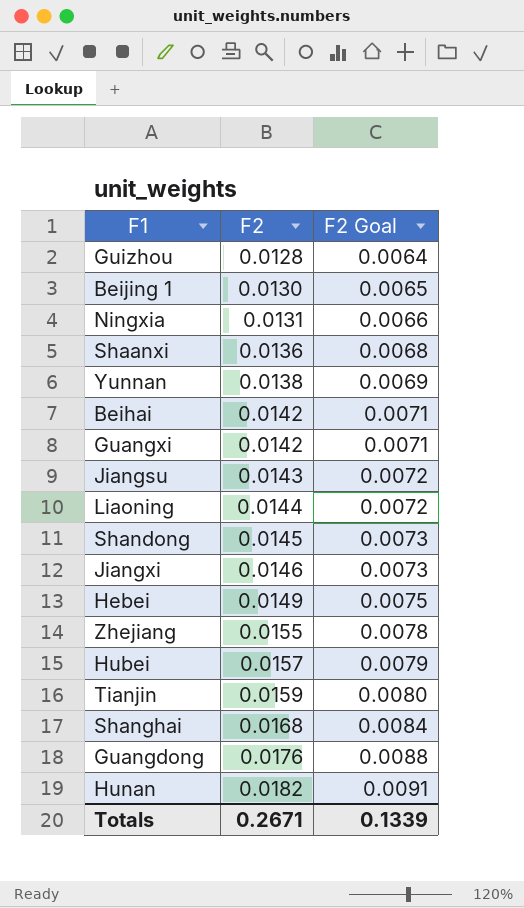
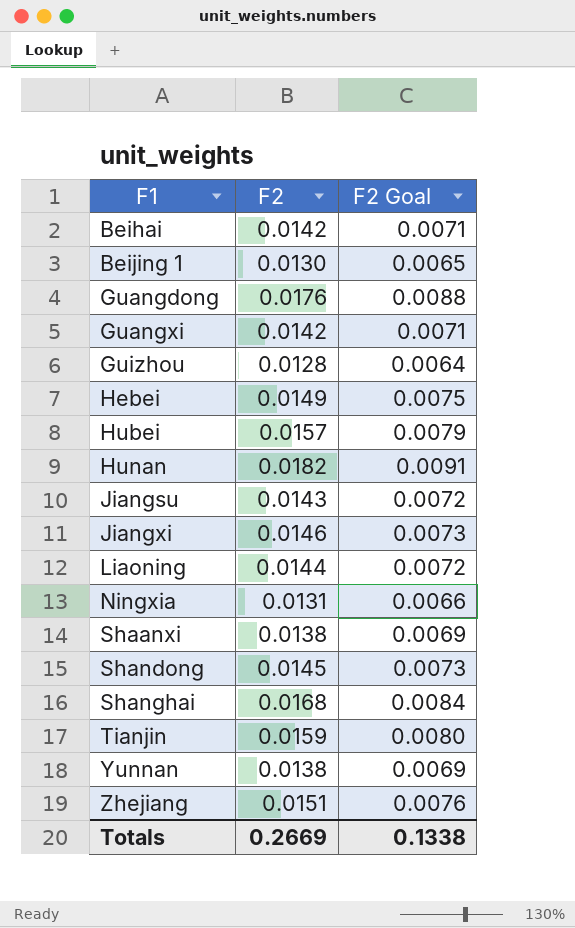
row order: F2 ascending -> F1 ascending
Shaanxi | F2: 0.0136 -> 0.0138
Shaanxi | F2 Goal: 0.0068 -> 0.0069
Zhejiang | F2: 0.0155 -> 0.0151
Zhejiang | F2 Goal: 0.0078 -> 0.0076
Totals | F2: 0.2671 -> 0.2669
Totals | F2 Goal: 0.1339 -> 0.1338

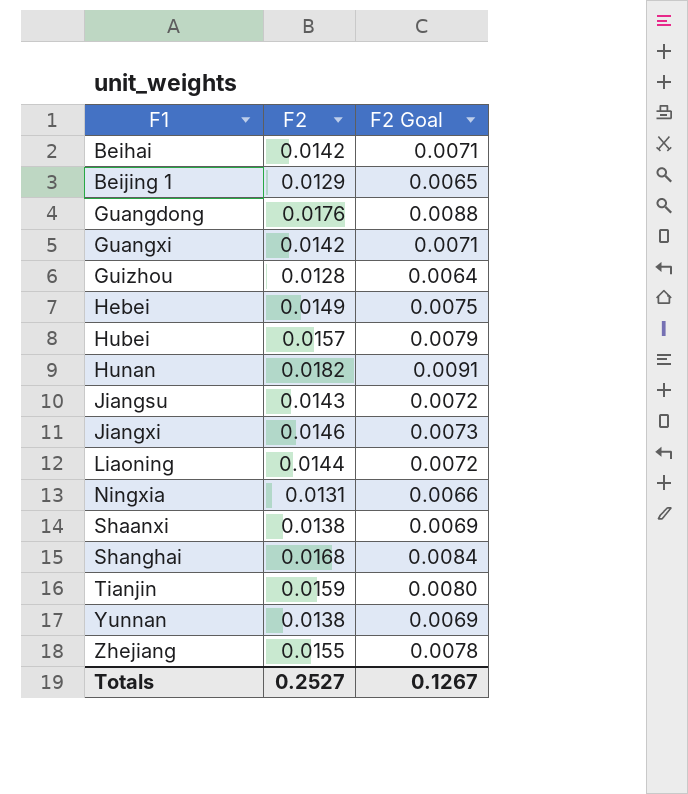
row Shandong: 0.0145 | 0.0073 -> none
Beijing 1 | F2: 0.0130 -> 0.0129
Zhejiang | F2: 0.0151 -> 0.0155
Zhejiang | F2 Goal: 0.0076 -> 0.0078
Totals | F2: 0.2669 -> 0.2527
Totals | F2 Goal: 0.1338 -> 0.1267

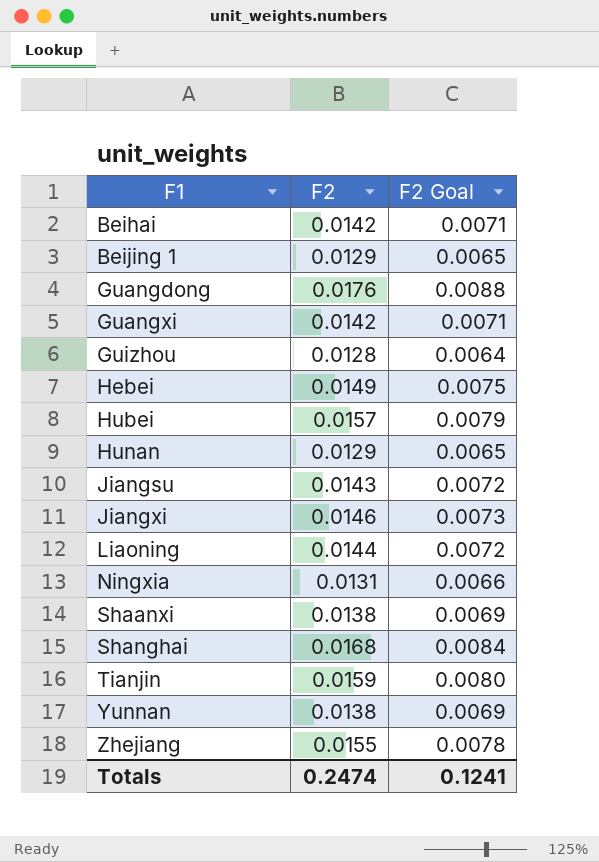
Hunan | F2: 0.0182 -> 0.0129
Hunan | F2 Goal: 0.0091 -> 0.0065
Totals | F2: 0.2527 -> 0.2474
Totals | F2 Goal: 0.1267 -> 0.1241

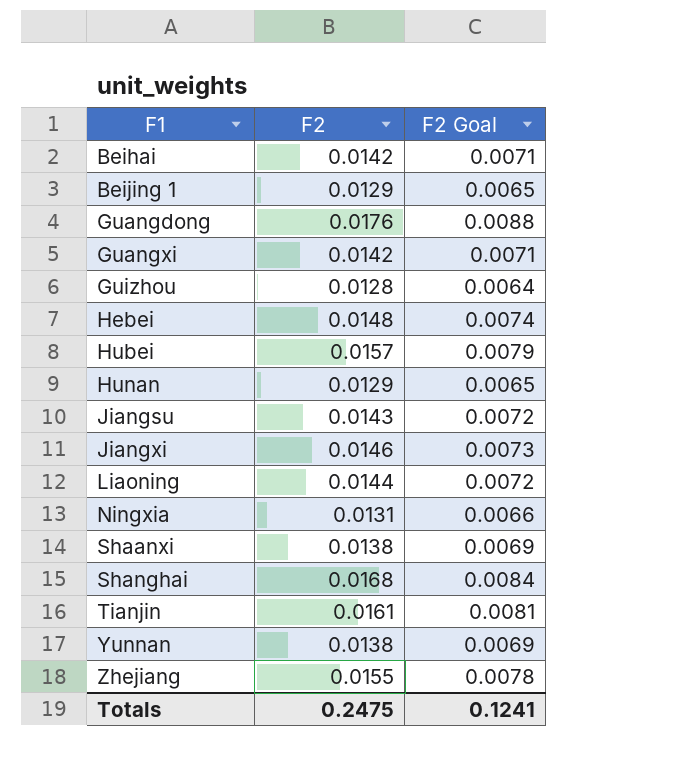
Hebei | F2: 0.0149 -> 0.0148
Hebei | F2 Goal: 0.0075 -> 0.0074
Tianjin | F2: 0.0159 -> 0.0161
Tianjin | F2 Goal: 0.0080 -> 0.0081
Totals | F2: 0.2474 -> 0.2475

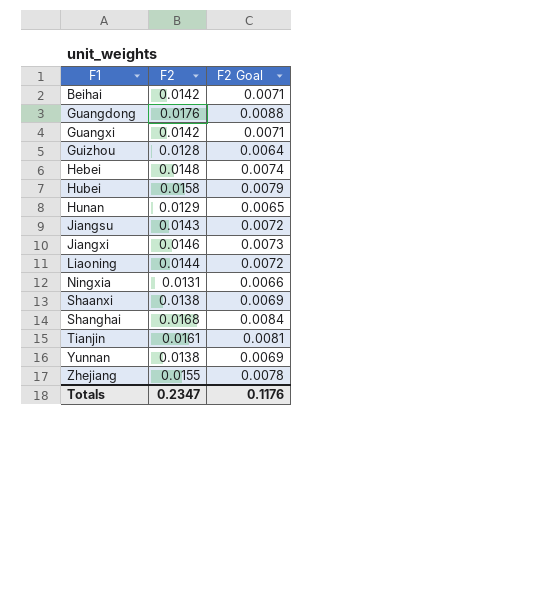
row Beijing 1: 0.0129 | 0.0065 -> none
Hubei | F2: 0.0157 -> 0.0158
Totals | F2: 0.2475 -> 0.2347
Totals | F2 Goal: 0.1241 -> 0.1176

